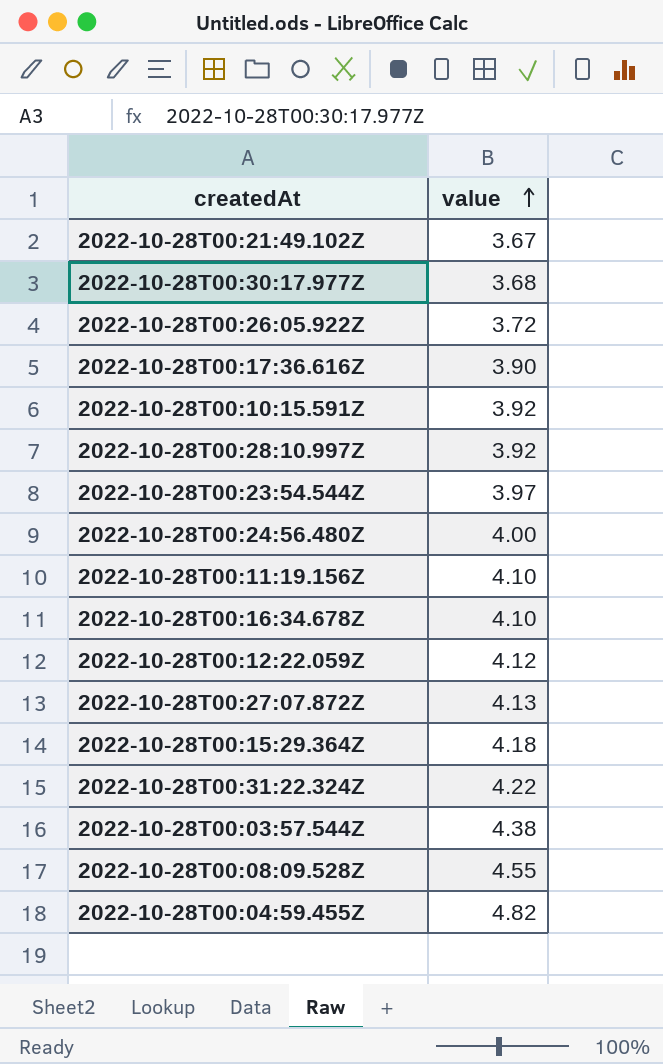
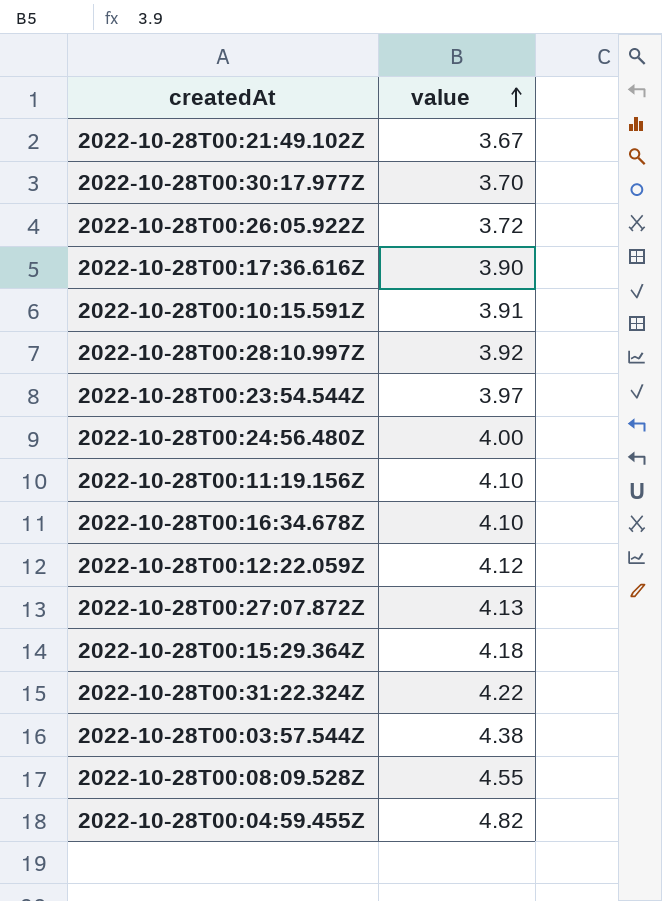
2022-10-28T00:30:17.977Z | value: 3.68 -> 3.70
2022-10-28T00:10:15.591Z | value: 3.92 -> 3.91

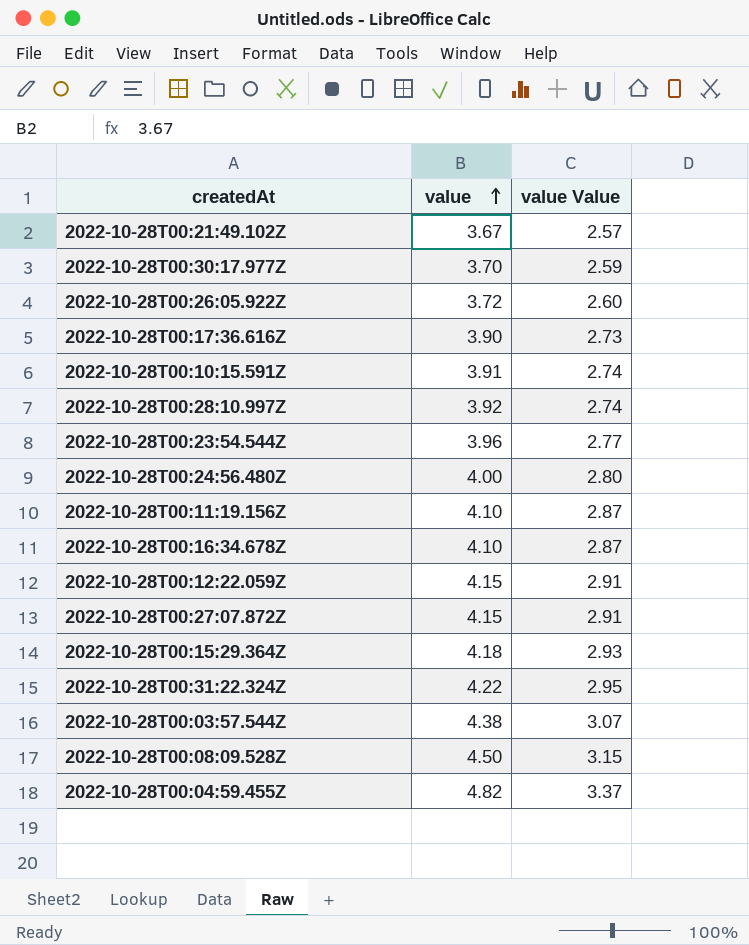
column value Value | formula: none -> [value] * 0.7
2022-10-28T00:23:54.544Z | value: 3.97 -> 3.96
2022-10-28T00:12:22.059Z | value: 4.12 -> 4.15
2022-10-28T00:27:07.872Z | value: 4.13 -> 4.15
2022-10-28T00:08:09.528Z | value: 4.55 -> 4.50

